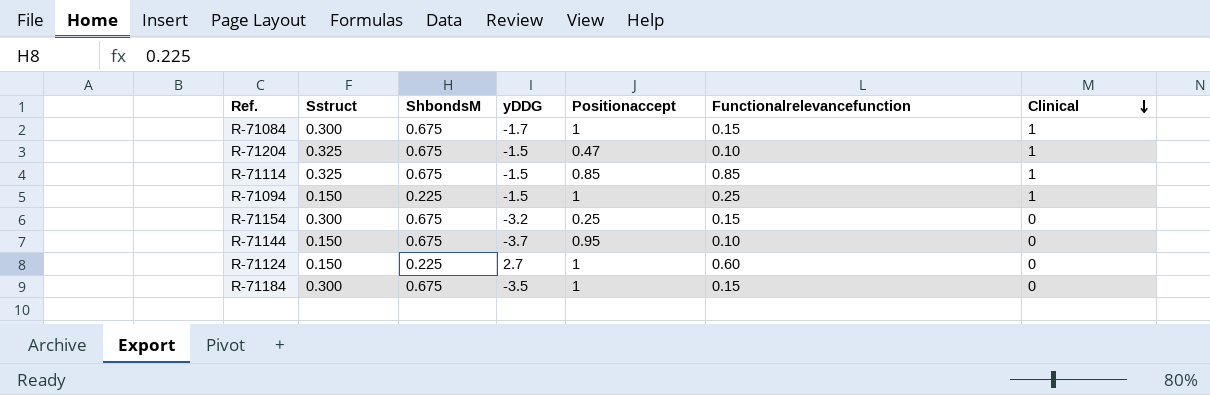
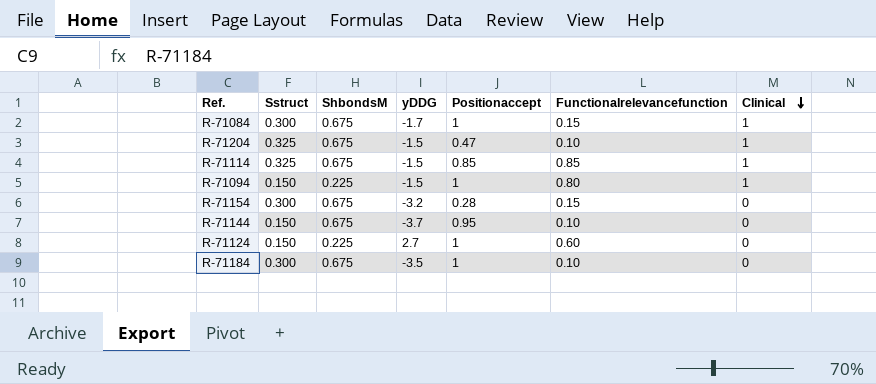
R-71094 | Functionalrelevancefunction: 0.25 -> 0.80
R-71154 | Positionaccept: 0.25 -> 0.28
R-71184 | Functionalrelevancefunction: 0.15 -> 0.10

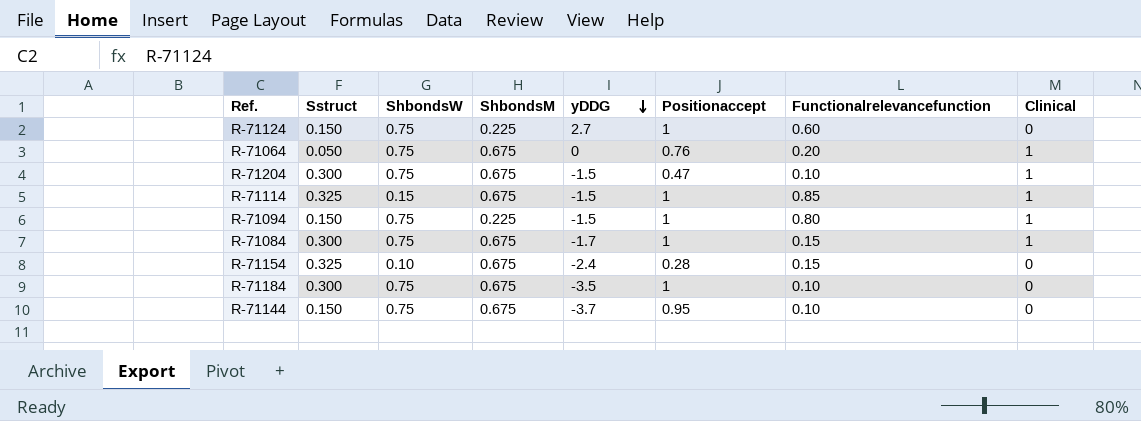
row order: Clinical descending -> yDDG descending
column ShbondsW | position: none -> 3
row R-71064: none -> 0.050 | 0.75 | 0.675 | 0 | 0.76 | 0.20 | 1
R-71204 | Sstruct: 0.325 -> 0.300
R-71114 | Positionaccept: 0.85 -> 1
R-71154 | Sstruct: 0.300 -> 0.325
R-71154 | yDDG: -3.2 -> -2.4

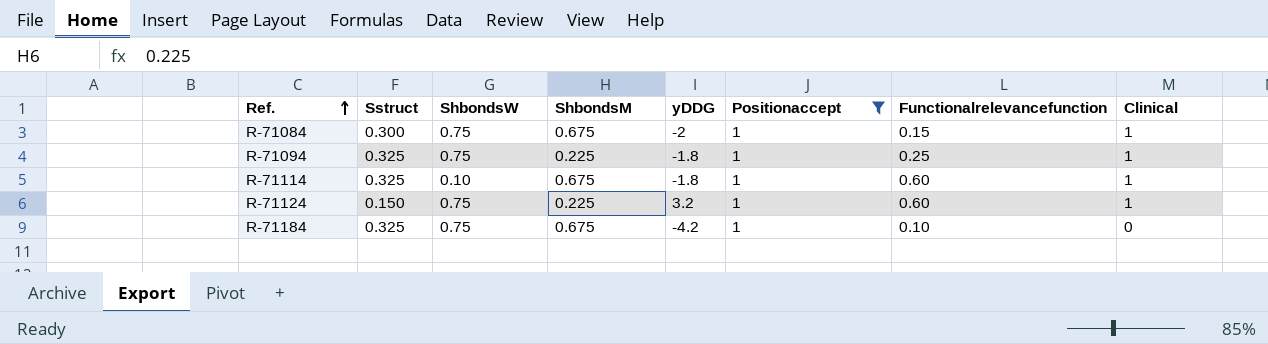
filter: none -> Positionaccept = 1
row order: yDDG descending -> Ref. ascending
R-71084 | yDDG: -1.7 -> -2
R-71094 | Sstruct: 0.150 -> 0.325
R-71094 | yDDG: -1.5 -> -1.8
R-71094 | Functionalrelevancefunction: 0.80 -> 0.25
R-71114 | ShbondsW: 0.15 -> 0.10
R-71114 | yDDG: -1.5 -> -1.8
R-71114 | Functionalrelevancefunction: 0.85 -> 0.60
R-71124 | yDDG: 2.7 -> 3.2
R-71124 | Clinical: 0 -> 1
R-71184 | Sstruct: 0.300 -> 0.325
R-71184 | yDDG: -3.5 -> -4.2

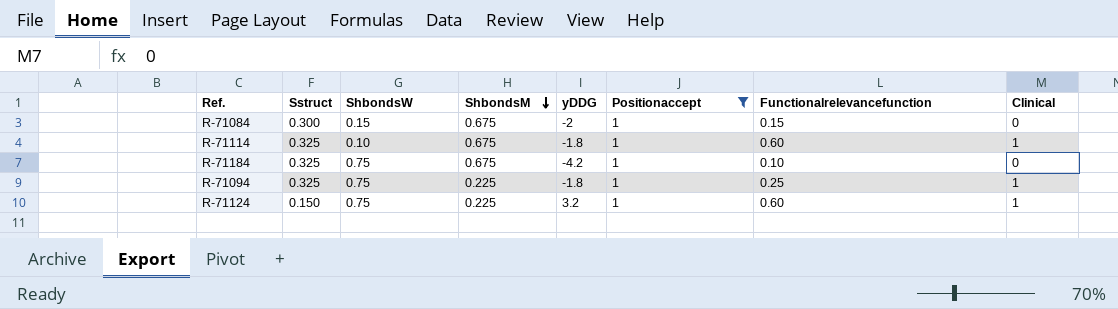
row order: Ref. ascending -> ShbondsM descending
R-71084 | ShbondsW: 0.75 -> 0.15
R-71084 | Clinical: 1 -> 0

